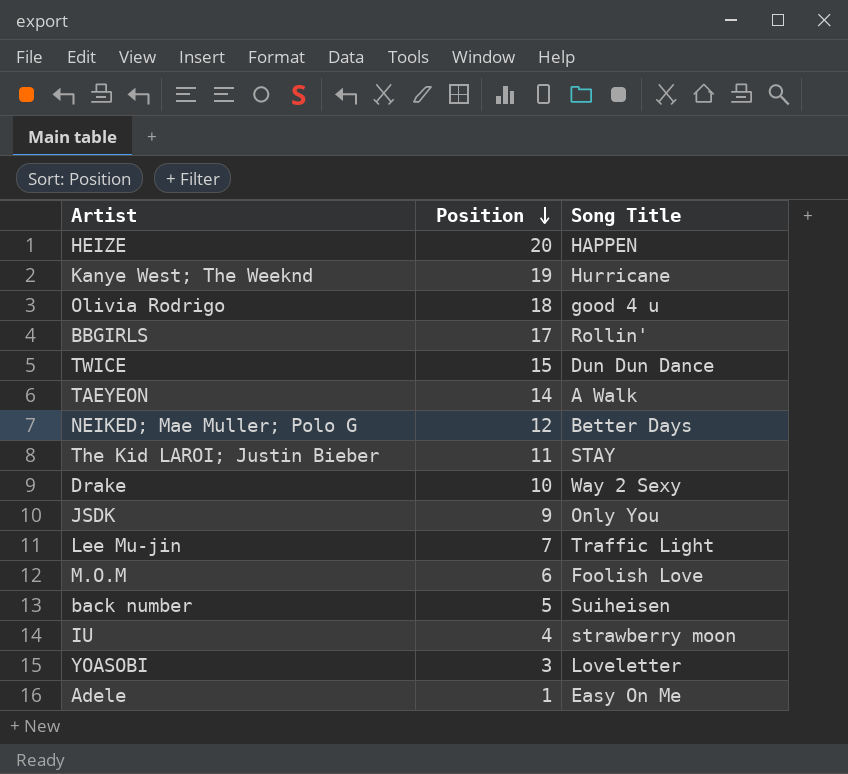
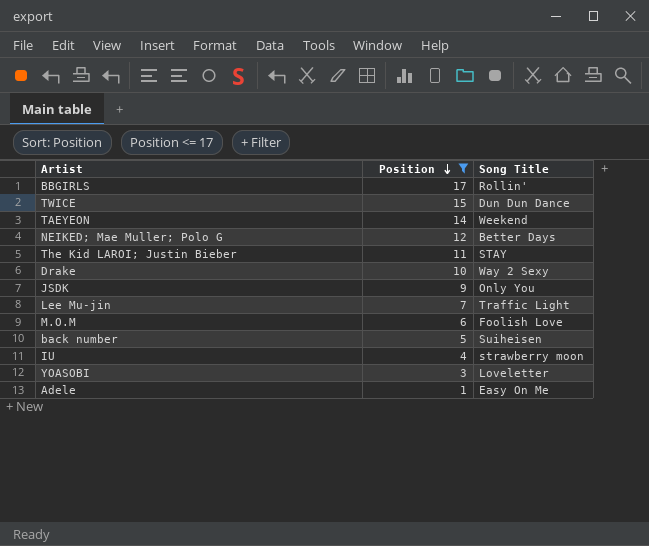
filter: none -> Position <= 17
TAEYEON | Song Title: A Walk -> Weekend

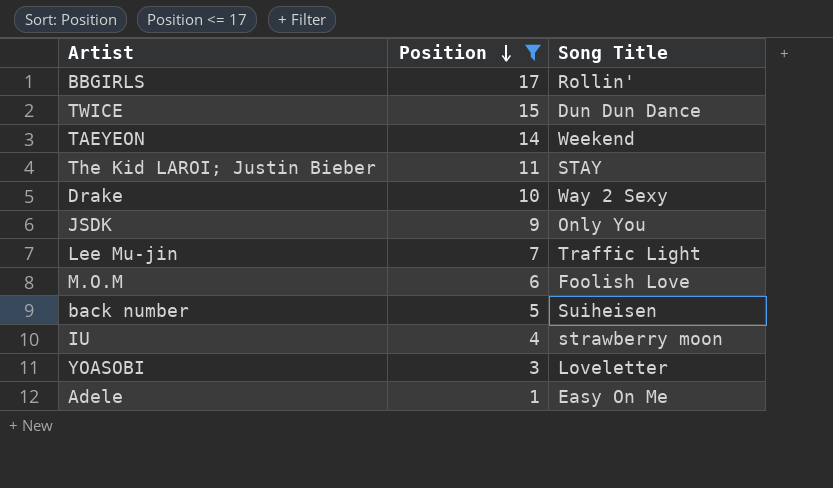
row NEIKED; Mae Muller; Polo G: 12 | Better Days -> none

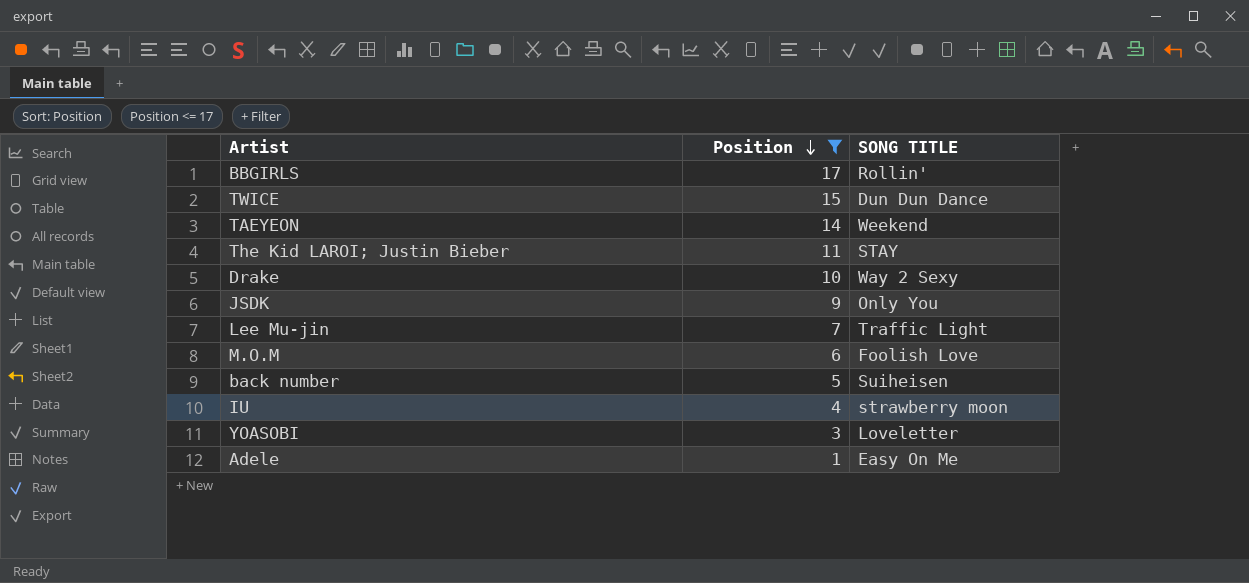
column name: Song Title -> SONG TITLE

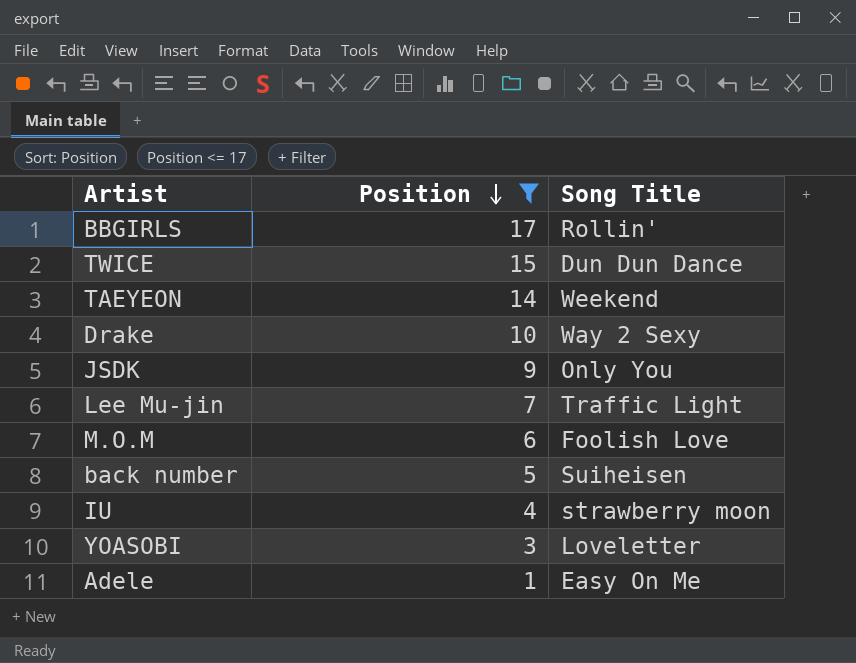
column name: SONG TITLE -> Song Title
row The Kid LAROI; Justin Bieber: 11 | STAY -> none

